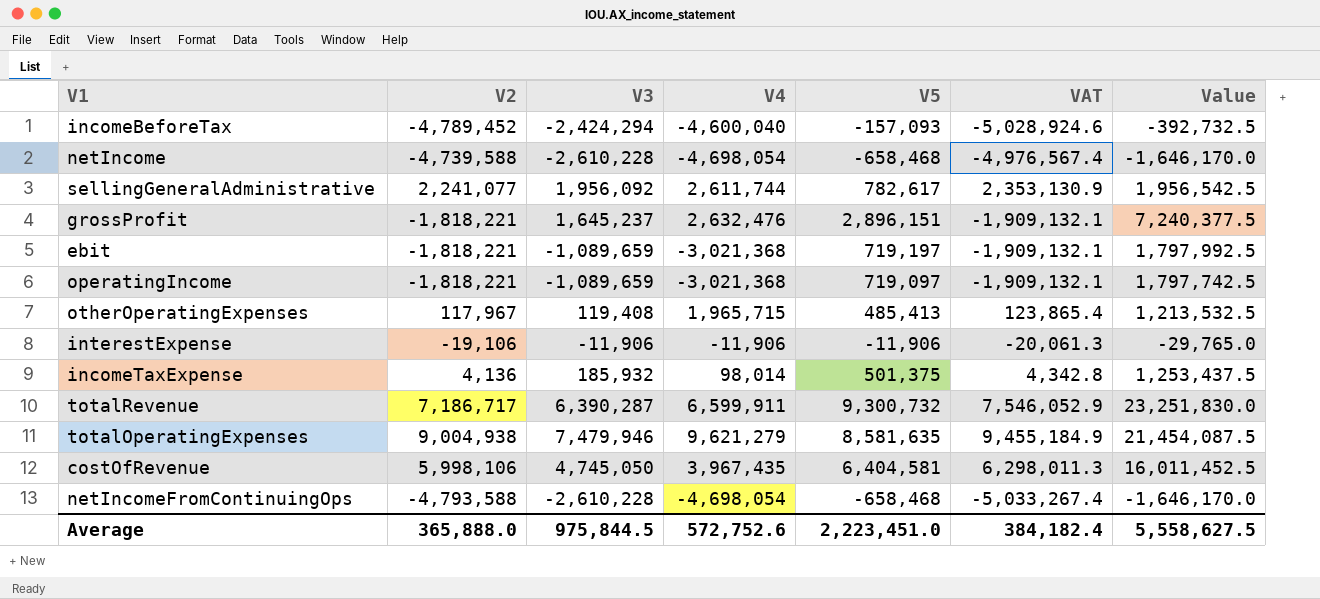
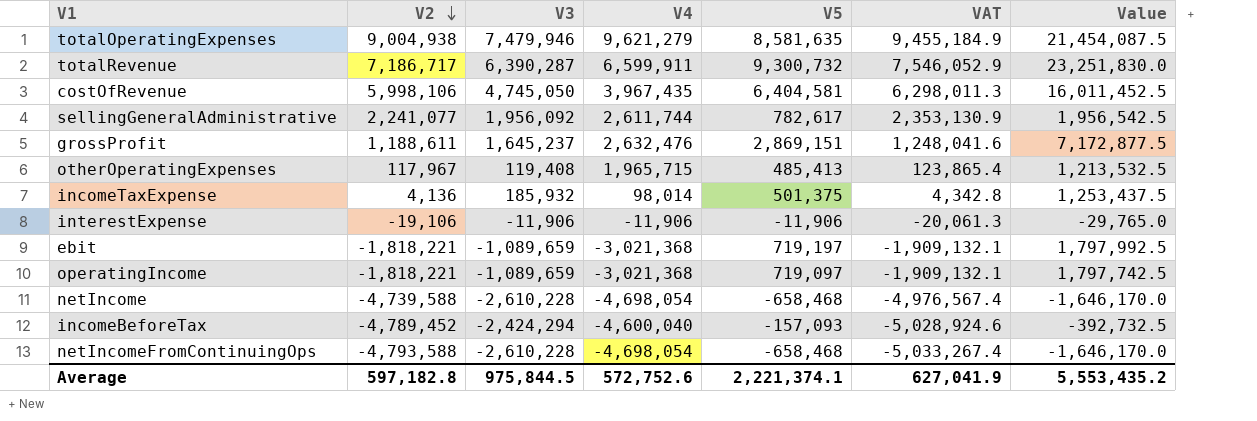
row order: none -> V2 descending
grossProfit | V2: -1,818,221 -> 1,188,611
grossProfit | V5: 2,896,151 -> 2,869,151
grossProfit | VAT: -1,909,132.1 -> 1,248,041.6
grossProfit | Value: 7,240,377.5 -> 7,172,877.5
Average | V2: 365,888.0 -> 597,182.8
Average | V5: 2,223,451.0 -> 2,221,374.1
Average | VAT: 384,182.4 -> 627,041.9
Average | Value: 5,558,627.5 -> 5,553,435.2

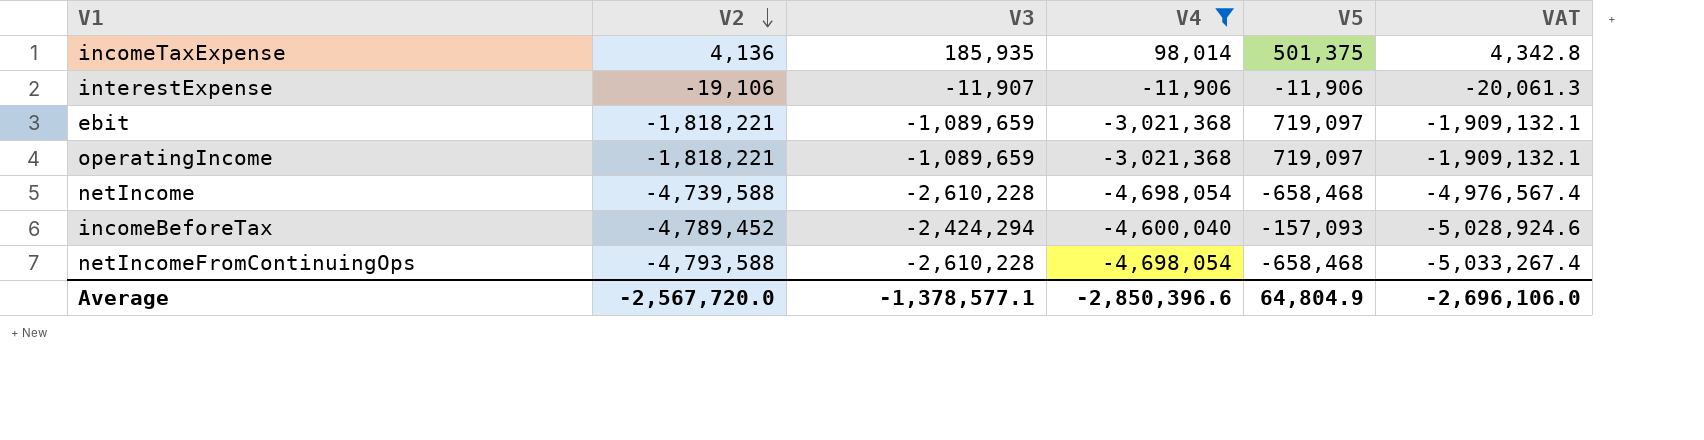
filter: none -> V4 <= 98,014
column Value | formula: [V5] * 2.5 -> none
incomeTaxExpense | V3: 185,932 -> 185,935
interestExpense | V3: -11,906 -> -11,907
ebit | V5: 719,197 -> 719,097
Average | V2: 597,182.8 -> -2,567,720.0
Average | V3: 975,844.5 -> -1,378,577.1
Average | V4: 572,752.6 -> -2,850,396.6
Average | V5: 2,221,374.1 -> 64,804.9
Average | VAT: 627,041.9 -> -2,696,106.0

